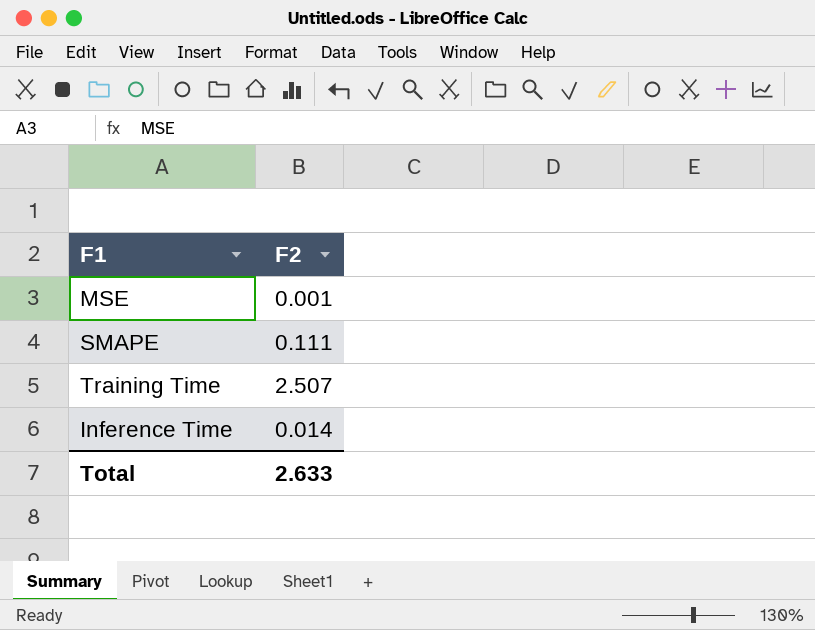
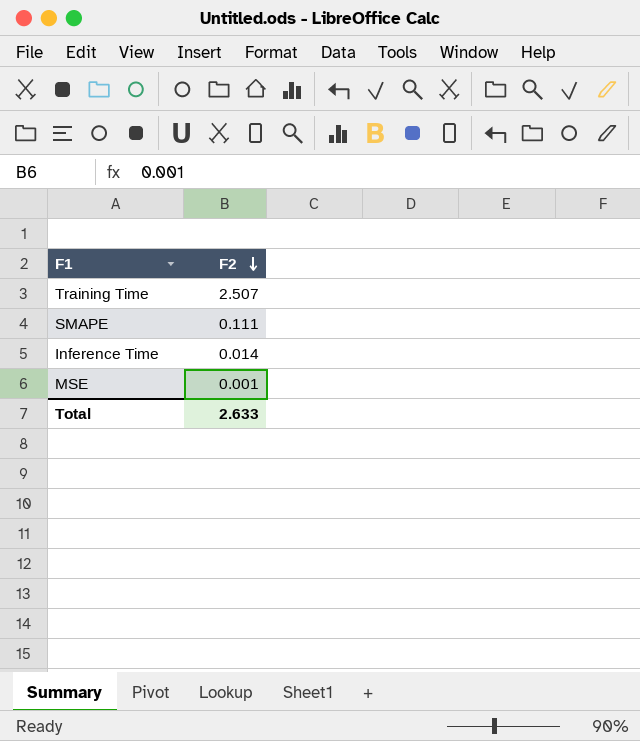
row order: none -> F2 descending

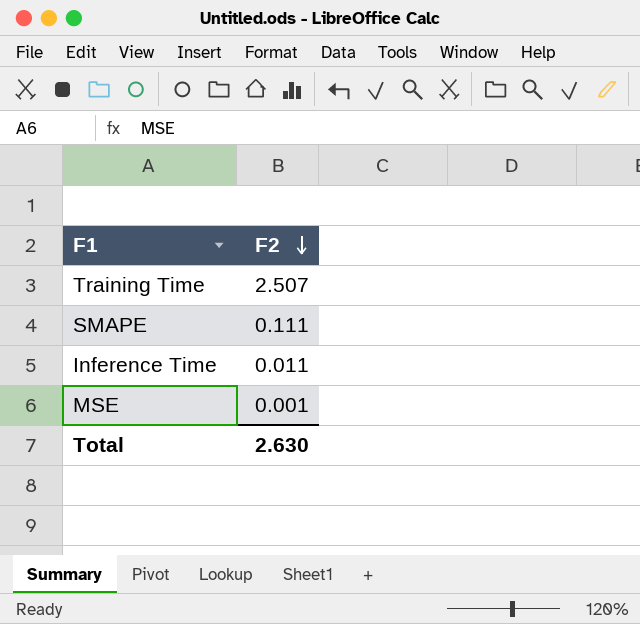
Inference Time | F2: 0.014 -> 0.011
Total | F2: 2.633 -> 2.630

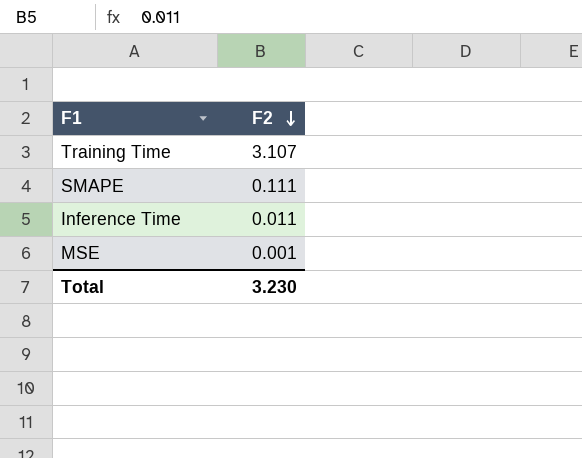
Training Time | F2: 2.507 -> 3.107
Total | F2: 2.630 -> 3.230

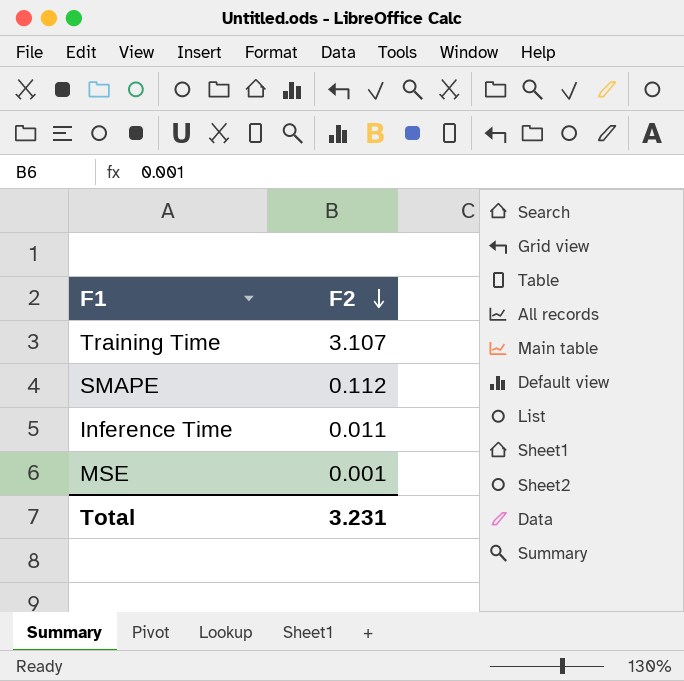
SMAPE | F2: 0.111 -> 0.112
Total | F2: 3.230 -> 3.231

